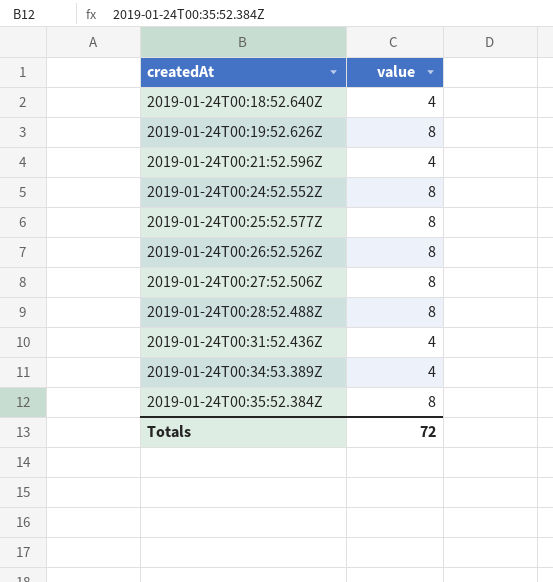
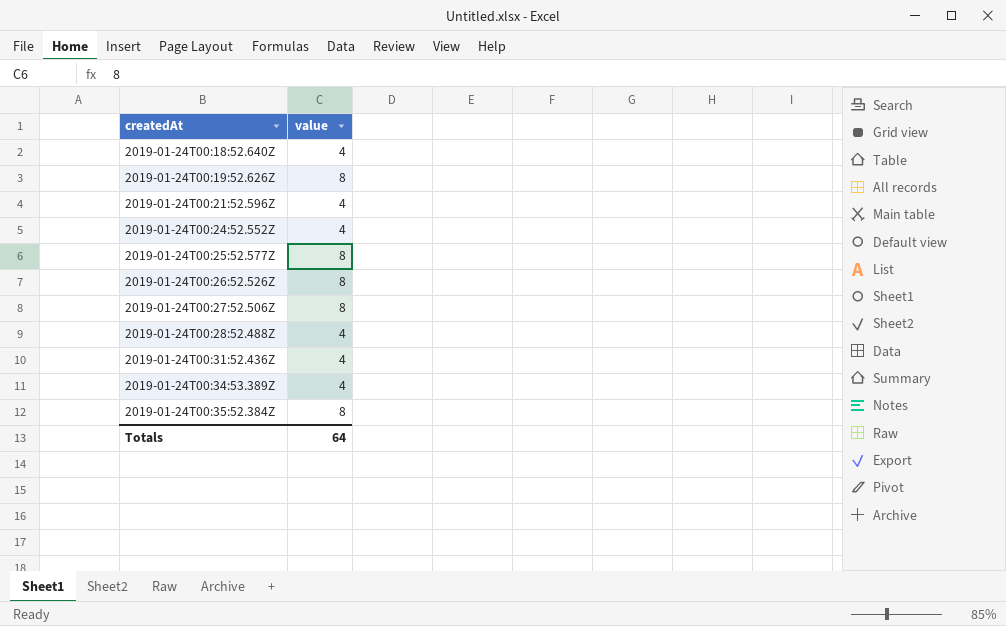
2019-01-24T00:24:52.552Z | value: 8 -> 4
2019-01-24T00:28:52.488Z | value: 8 -> 4
Totals | value: 72 -> 64

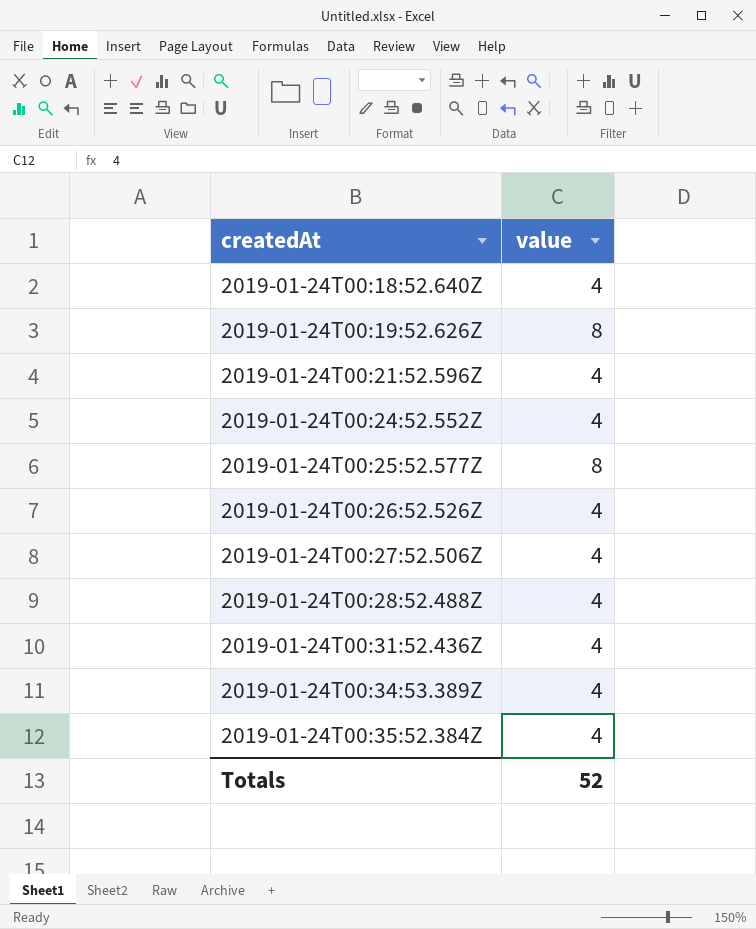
2019-01-24T00:26:52.526Z | value: 8 -> 4
2019-01-24T00:27:52.506Z | value: 8 -> 4
2019-01-24T00:35:52.384Z | value: 8 -> 4
Totals | value: 64 -> 52

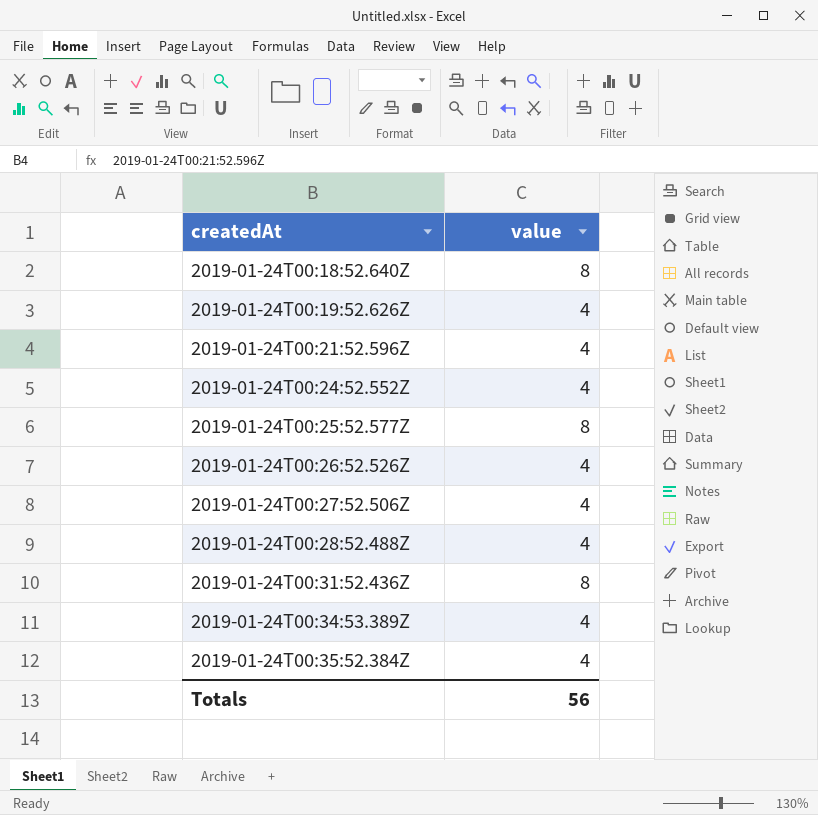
2019-01-24T00:18:52.640Z | value: 4 -> 8
2019-01-24T00:19:52.626Z | value: 8 -> 4
2019-01-24T00:31:52.436Z | value: 4 -> 8
Totals | value: 52 -> 56

